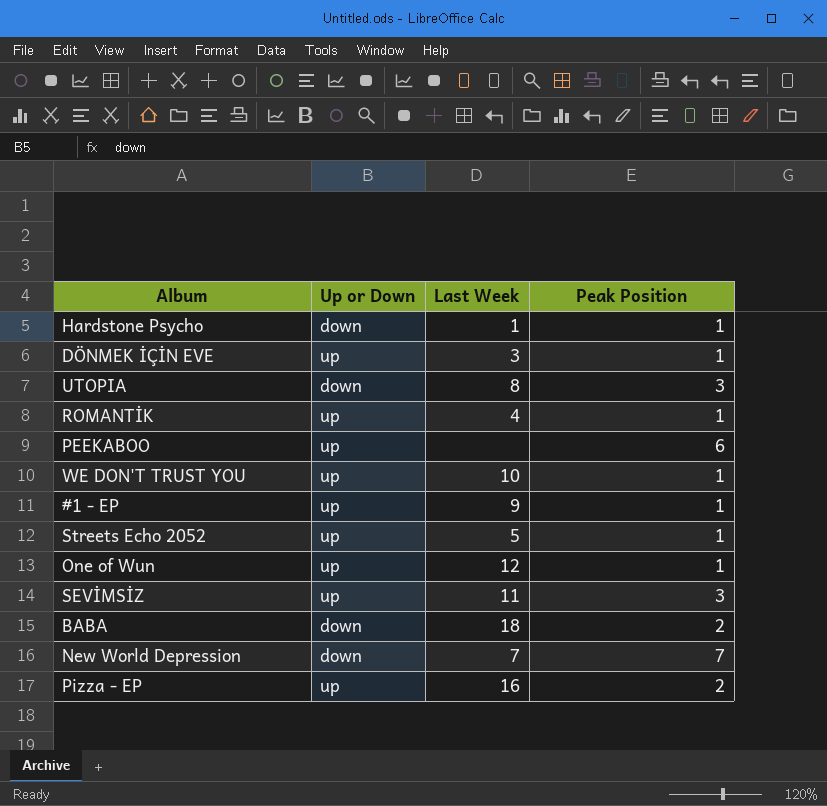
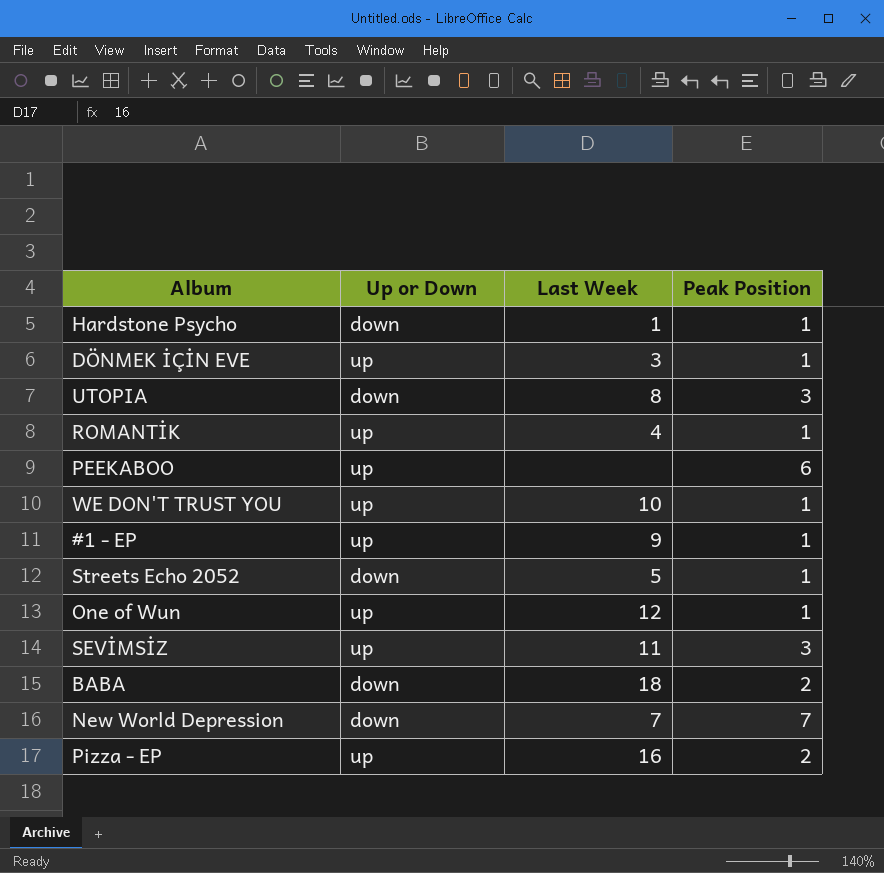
Streets Echo 2052 | Up or Down: up -> down

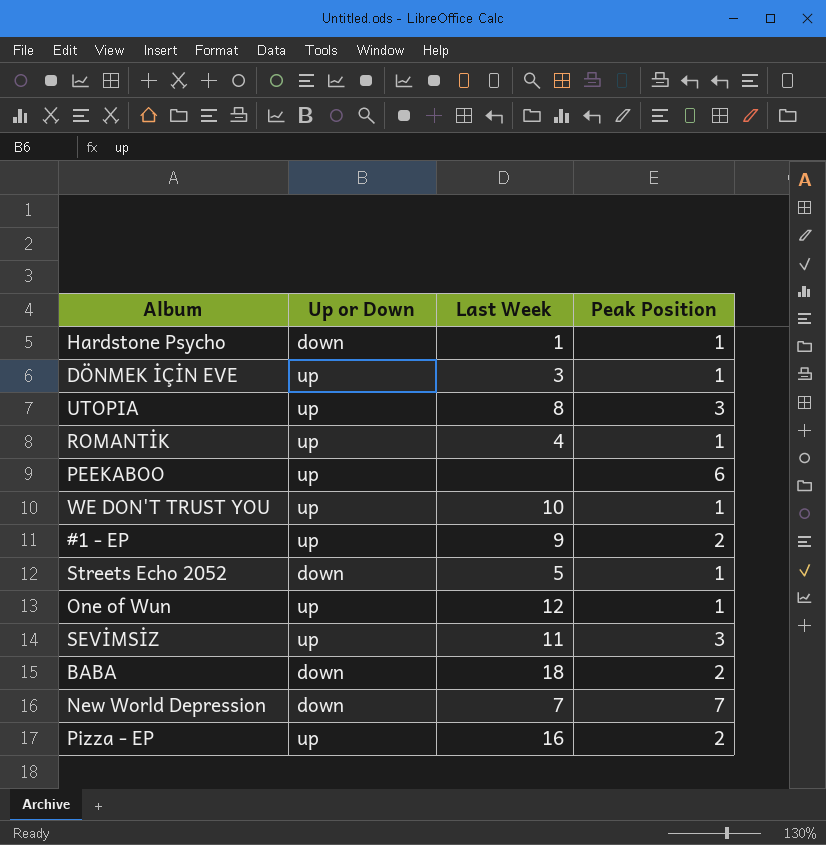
UTOPIA | Up or Down: down -> up
#1 - EP | Peak Position: 1 -> 2

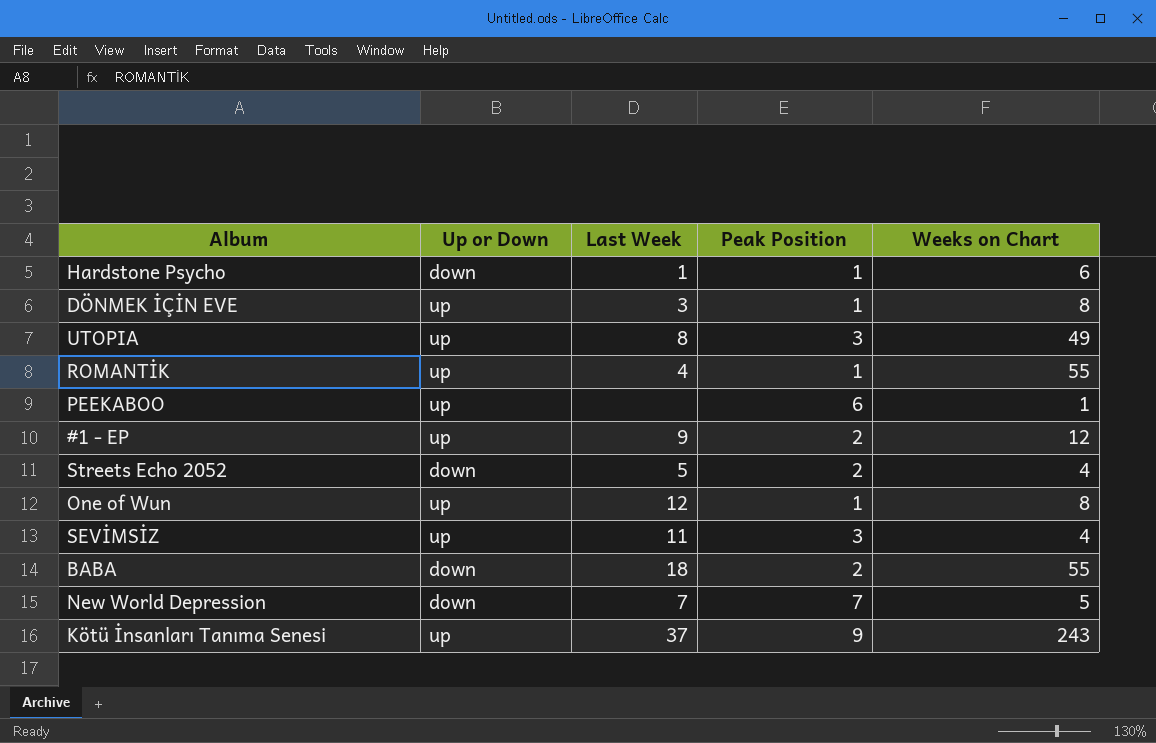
column Weeks on Chart | position: none -> 5
row WE DON'T TRUST YOU: up | 10 | 1 -> none
row Pizza - EP: up | 16 | 2 -> none
Streets Echo 2052 | Peak Position: 1 -> 2
row Kötü İnsanları Tanıma Senesi: none -> up | 37 | 9 | 243

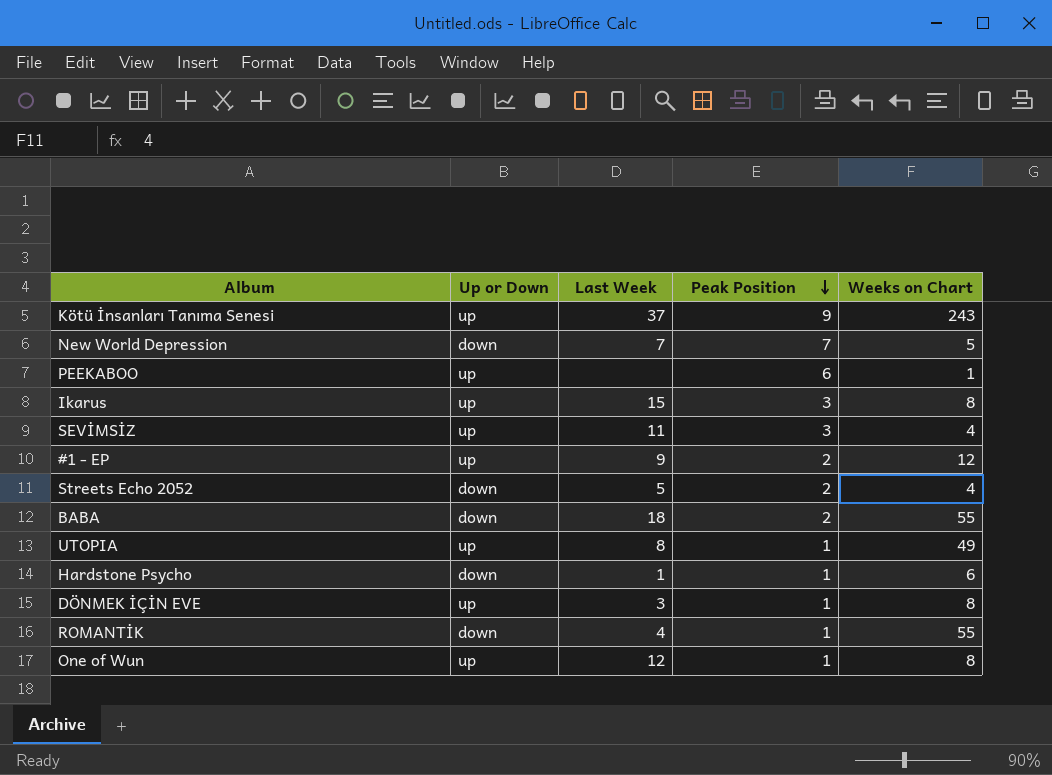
row order: none -> Peak Position descending
row Ikarus: none -> up | 15 | 3 | 8
UTOPIA | Peak Position: 3 -> 1
ROMANTİK | Up or Down: up -> down

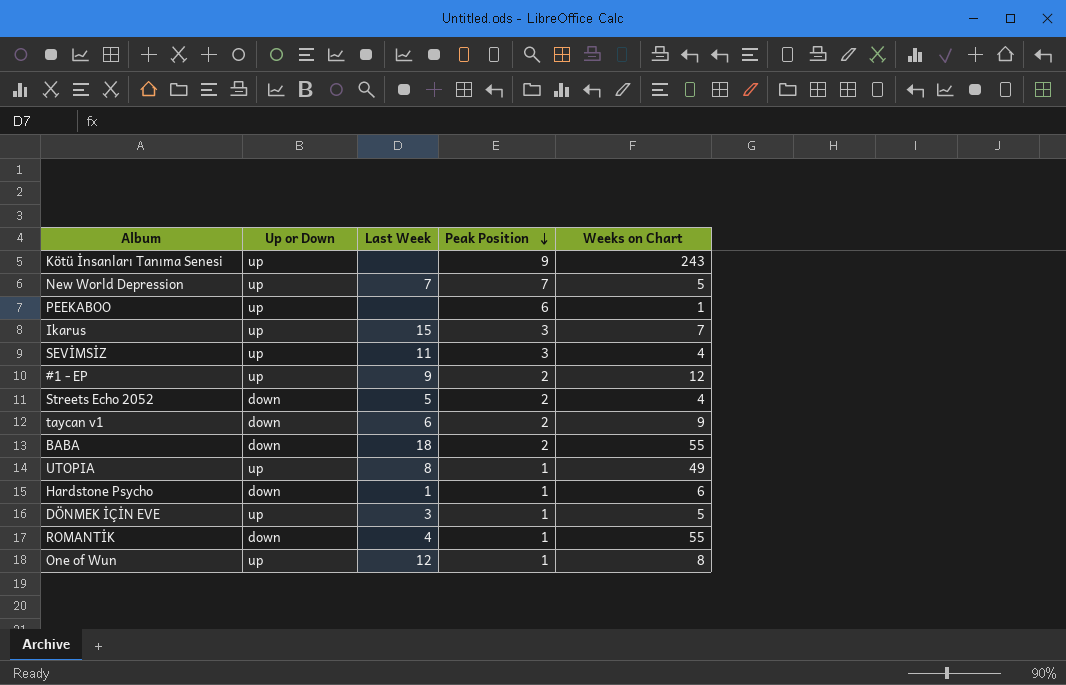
Kötü İnsanları Tanıma Senesi | Last Week: 37 -> none
New World Depression | Up or Down: down -> up
Ikarus | Weeks on Chart: 8 -> 7
row taycan v1: none -> down | 6 | 2 | 9
DÖNMEK İÇİN EVE | Weeks on Chart: 8 -> 5

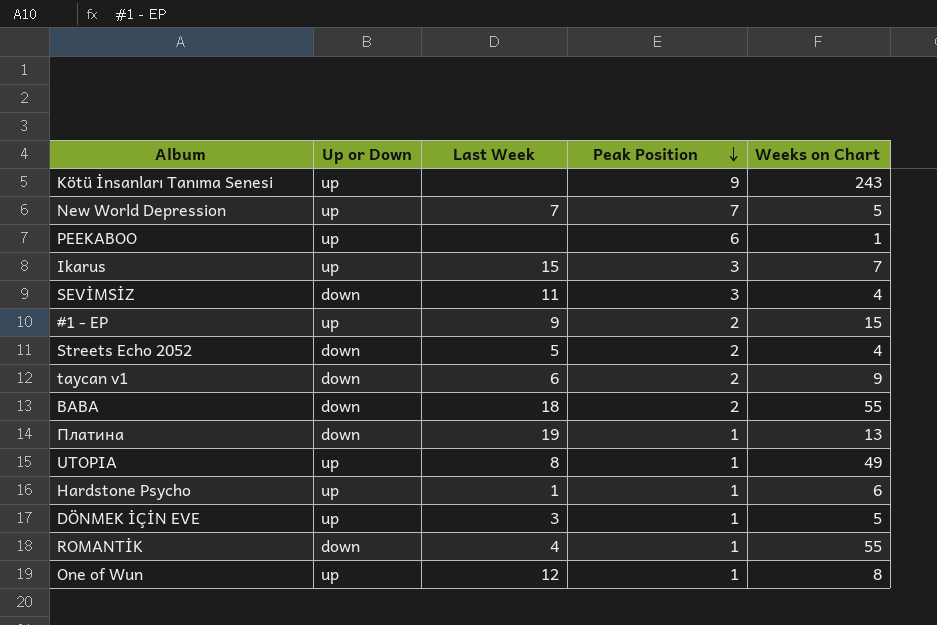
SEVİMSİZ | Up or Down: up -> down
#1 - EP | Weeks on Chart: 12 -> 15
row Платина: none -> down | 19 | 1 | 13
Hardstone Psycho | Up or Down: down -> up

